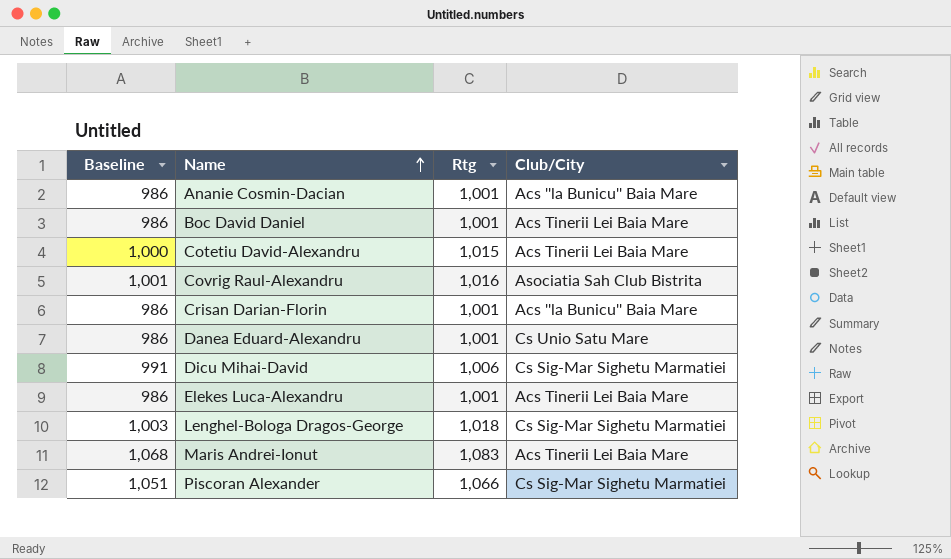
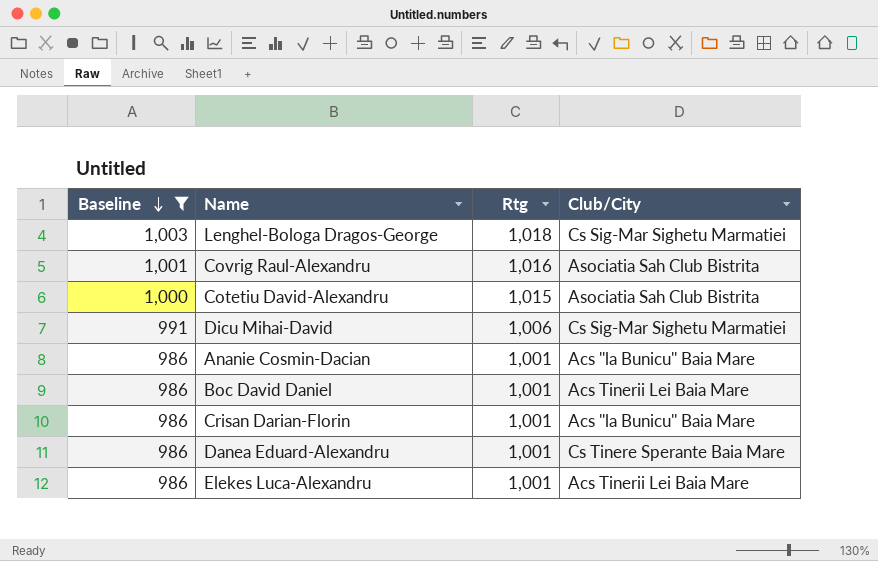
filter: none -> Baseline <= 1,003
row order: Name ascending -> Baseline descending
Cotetiu David-Alexandru | Club/City: Acs Tinerii Lei Baia Mare -> Asociatia Sah Club Bistrita
Danea Eduard-Alexandru | Club/City: Cs Unio Satu Mare -> Cs Tinere Sperante Baia Mare

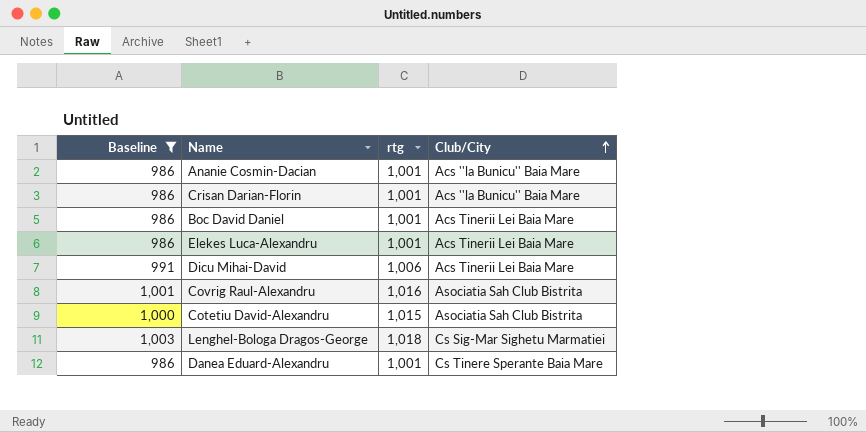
row order: Baseline descending -> Club/City ascending
column name: Rtg -> rtg
Dicu Mihai-David | Club/City: Cs Sig-Mar Sighetu Marmatiei -> Acs Tinerii Lei Baia Mare

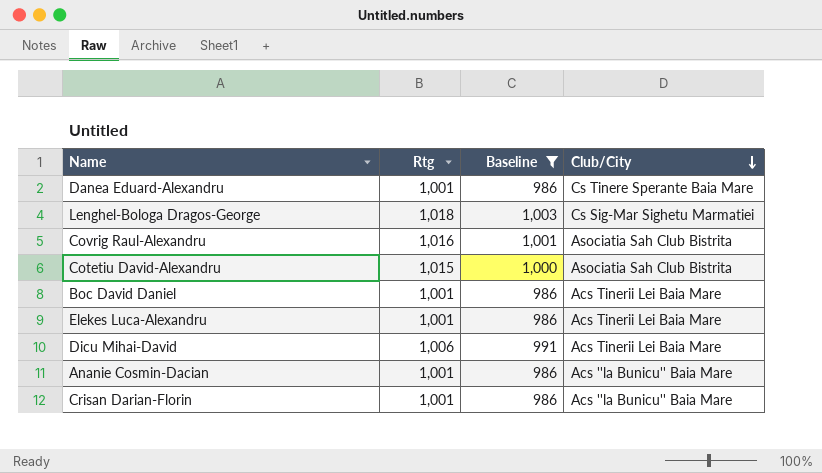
row order: Club/City ascending -> Club/City descending
column name: rtg -> Rtg
column Baseline | position: 1 -> 3

